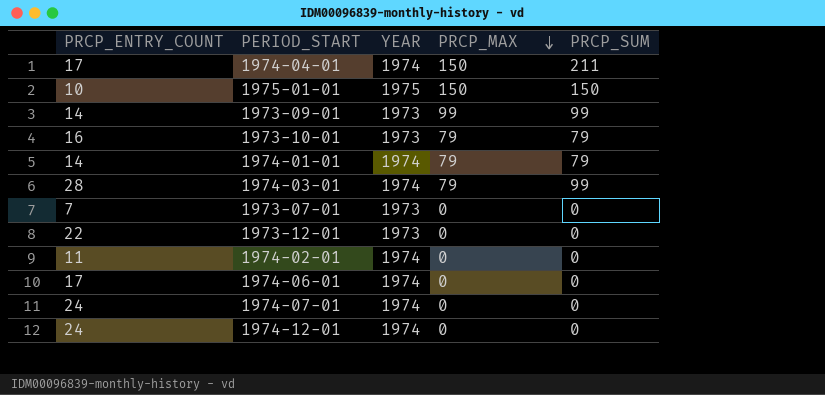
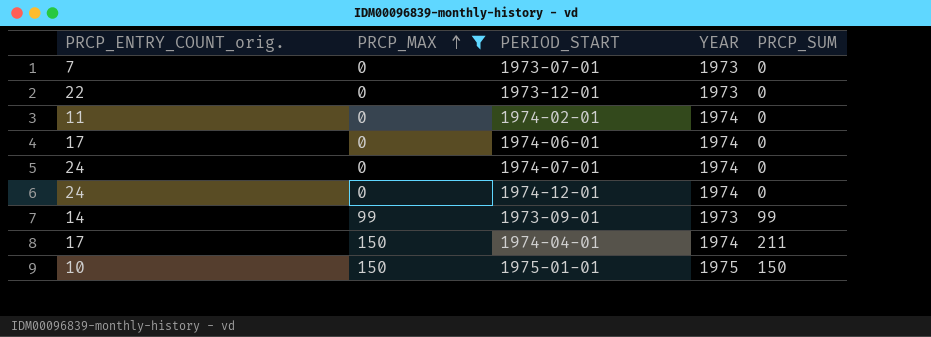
filter: none -> PRCP_MAX != 79
row order: PRCP_MAX descending -> PRCP_MAX ascending
column name: PRCP_ENTRY_COUNT -> PRCP_ENTRY_COUNT_orig.
column PRCP_MAX | position: 4 -> 2

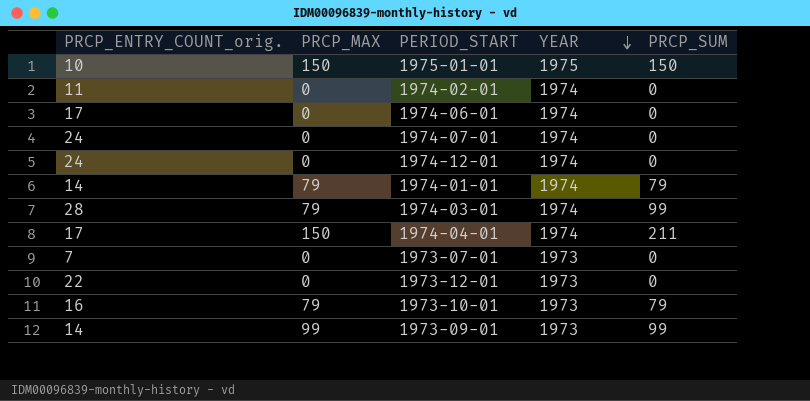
filter: PRCP_MAX != 79 -> none
row order: PRCP_MAX ascending -> YEAR descending

